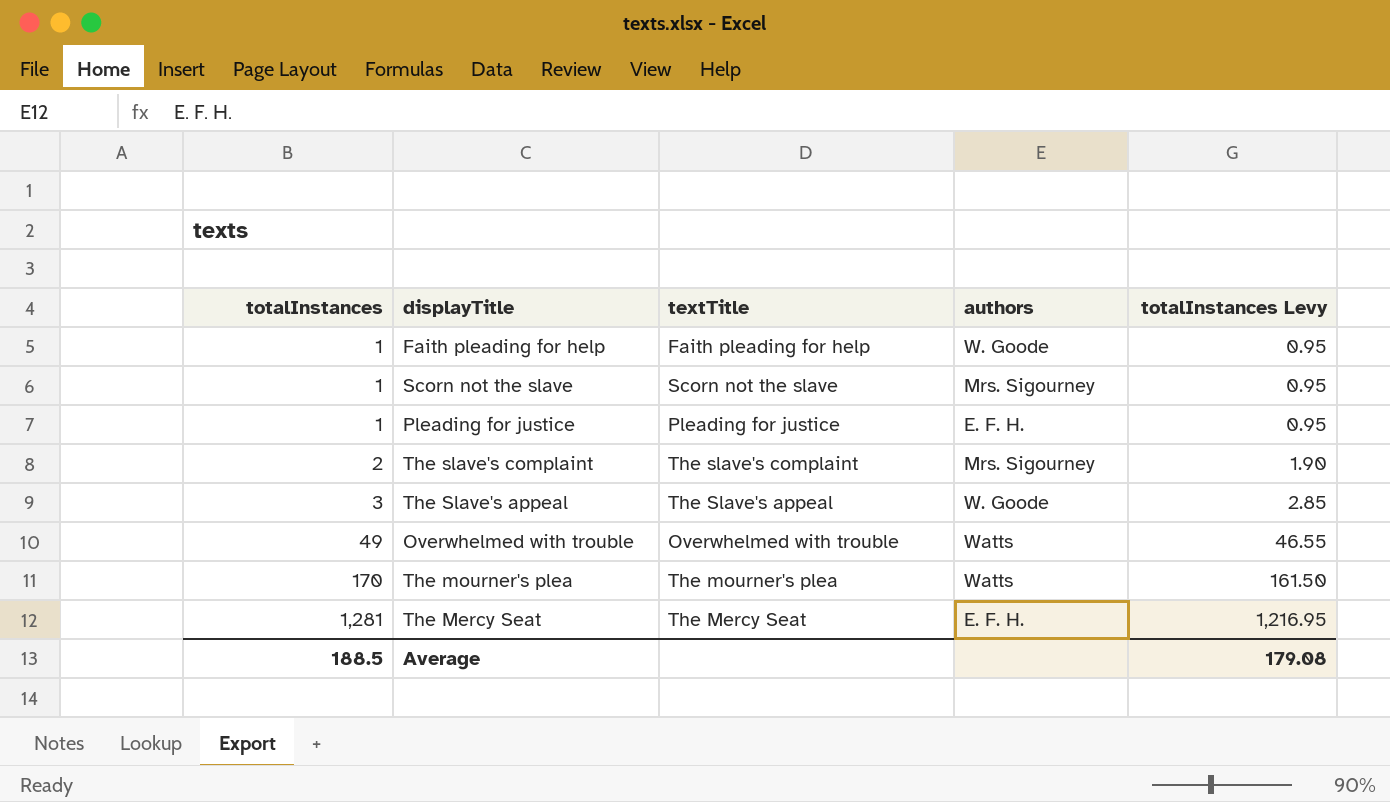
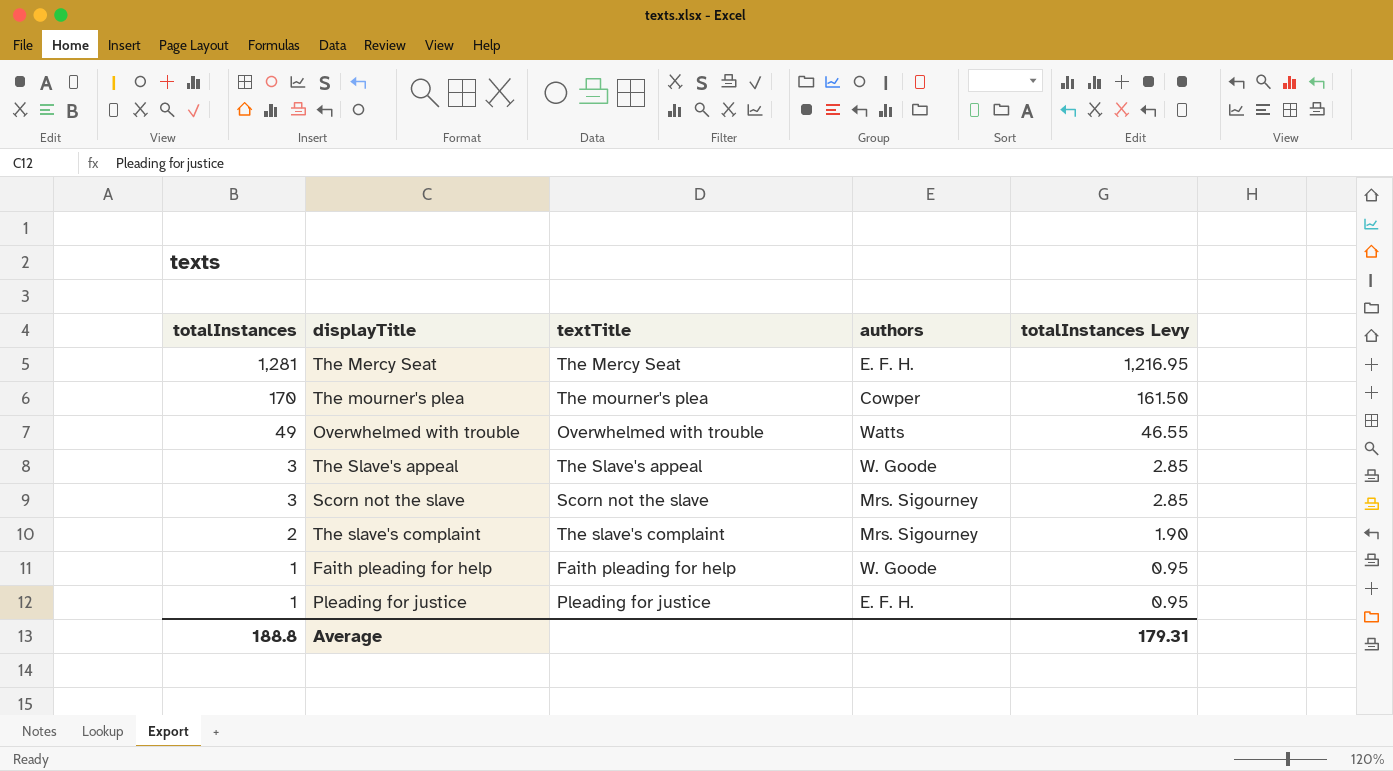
row order: totalInstances ascending -> totalInstances descending
The mourner's plea | authors: Watts -> Cowper
Scorn not the slave | totalInstances: 1 -> 3
Scorn not the slave | totalInstances Levy: 0.95 -> 2.85
Average | totalInstances: 188.5 -> 188.8
Average | totalInstances Levy: 179.08 -> 179.31

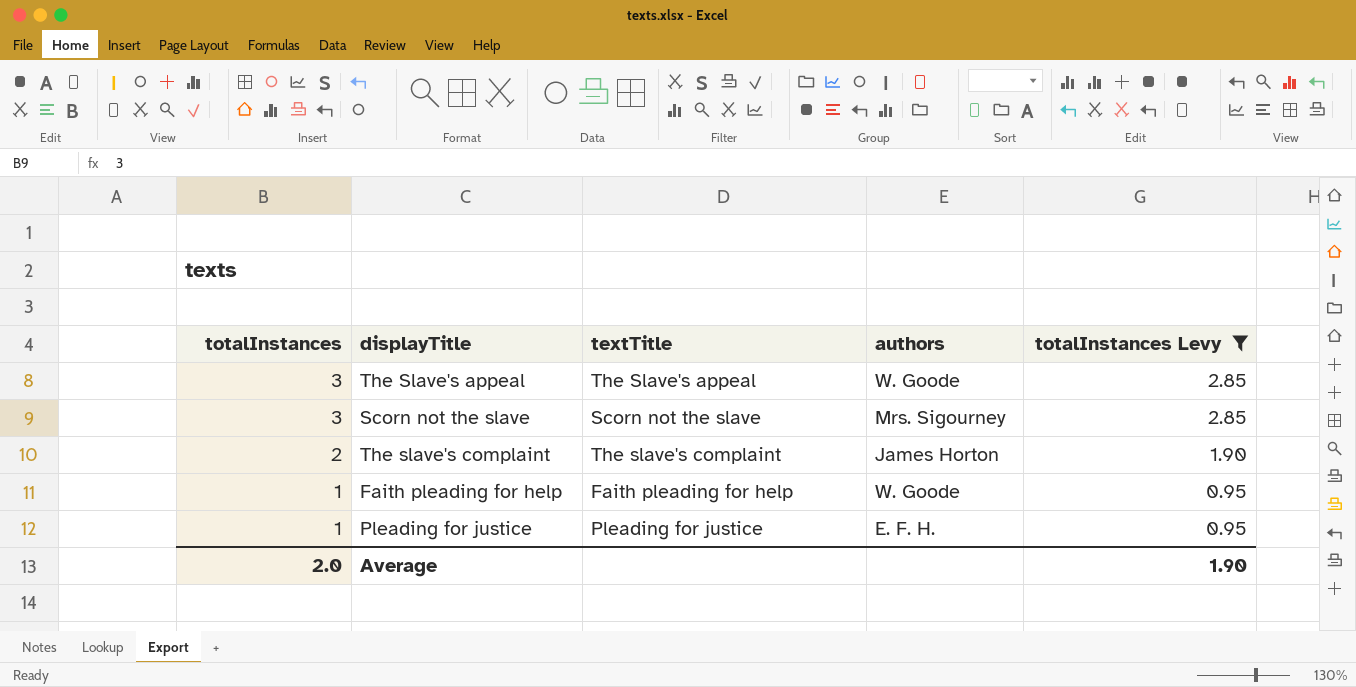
filter: none -> totalInstances Levy <= 2.85
The slave's complaint | authors: Mrs. Sigourney -> James Horton
Average | totalInstances: 188.8 -> 2.0
Average | totalInstances Levy: 179.31 -> 1.90

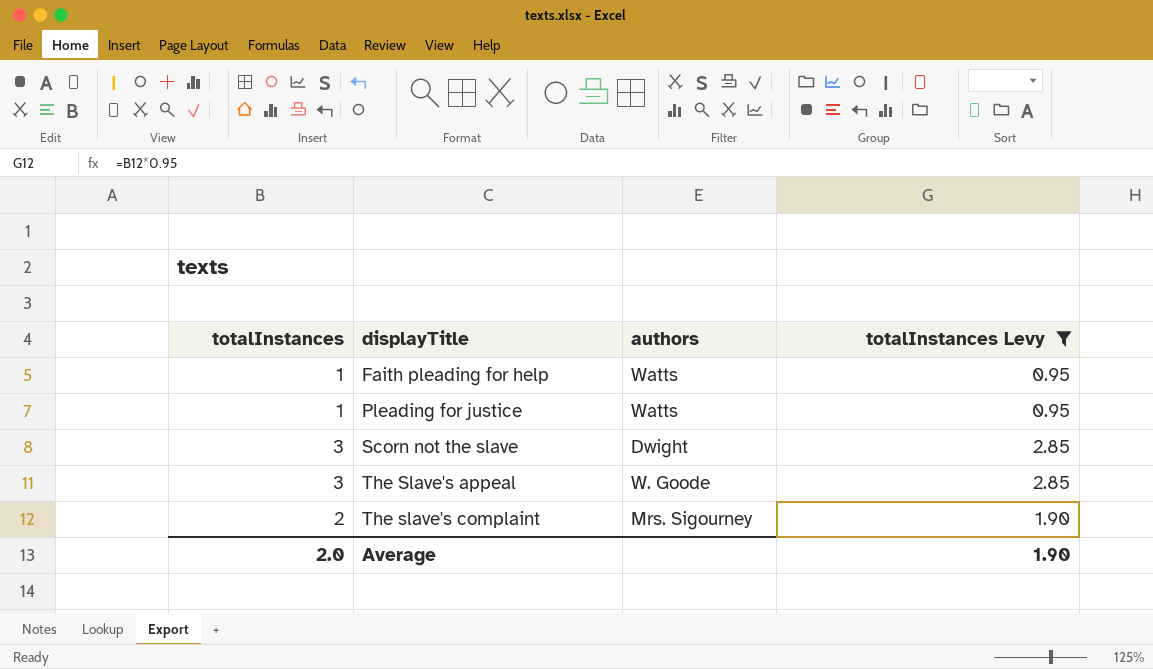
row order: totalInstances descending -> displayTitle ascending
column textTitle | position: 3 -> none
Faith pleading for help | authors: W. Goode -> Watts
Pleading for justice | authors: E. F. H. -> Watts
Scorn not the slave | authors: Mrs. Sigourney -> Dwight
The slave's complaint | authors: James Horton -> Mrs. Sigourney

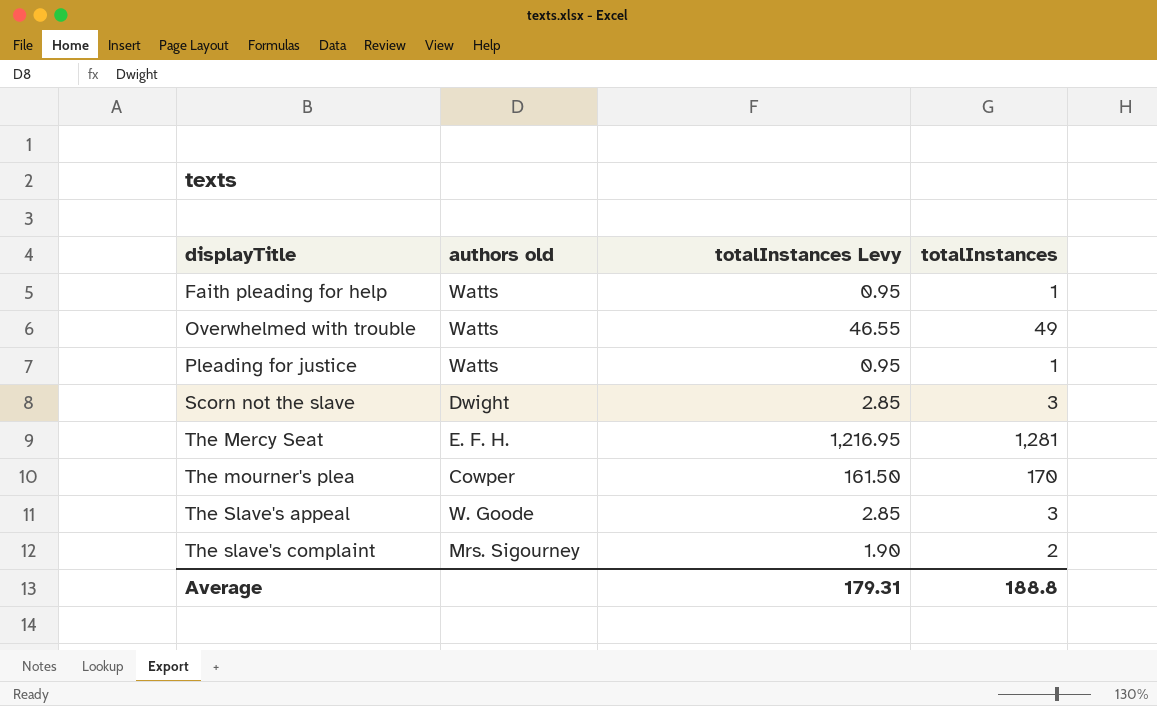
filter: totalInstances Levy <= 2.85 -> none
column name: authors -> authors old
column totalInstances | position: 1 -> 4
Average | totalInstances Levy: 1.90 -> 179.31
Average | totalInstances: 2.0 -> 188.8

